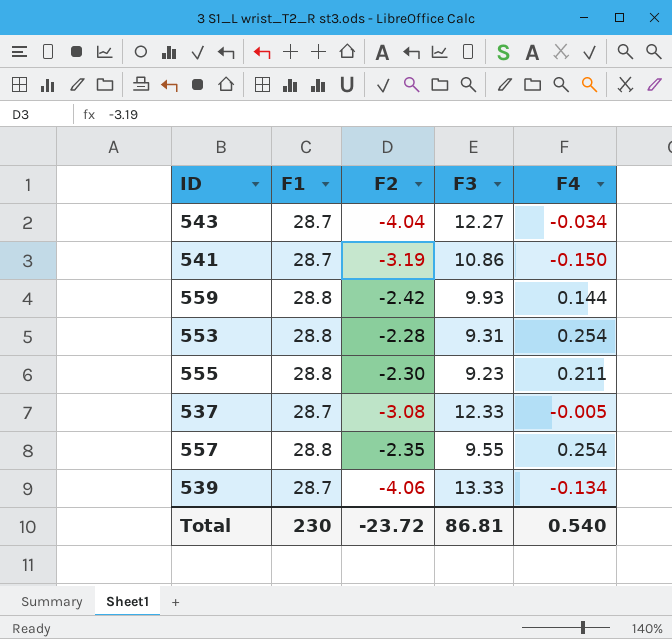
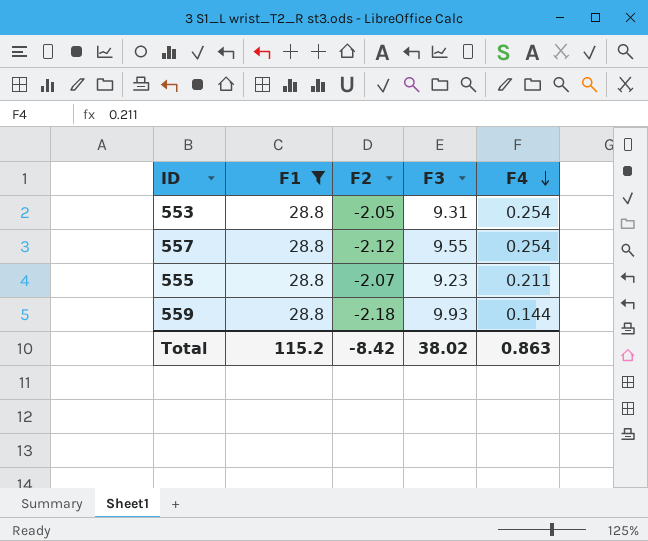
filter: none -> F1 = 28.8
row order: none -> F4 descending
553 | F2: -2.28 -> -2.05
557 | F2: -2.35 -> -2.12
555 | F2: -2.30 -> -2.07
559 | F2: -2.42 -> -2.18
Total | F1: 230 -> 115.2
Total | F2: -23.72 -> -8.42
Total | F3: 86.81 -> 38.02
Total | F4: 0.540 -> 0.863

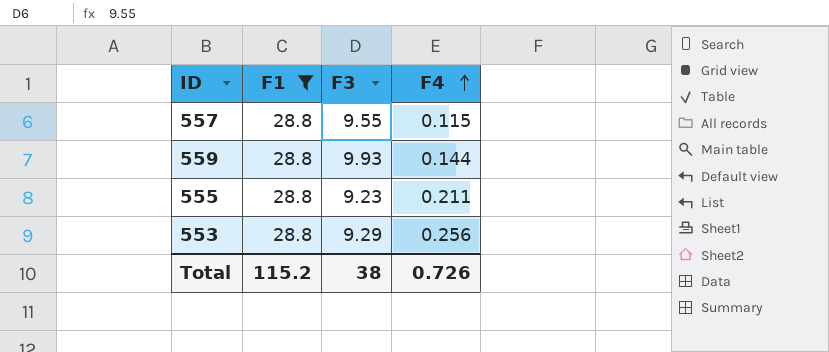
row order: F4 descending -> F4 ascending
column F2 | position: 3 -> none
557 | F4: 0.254 -> 0.115
553 | F3: 9.31 -> 9.29
553 | F4: 0.254 -> 0.256
Total | F3: 38.02 -> 38
Total | F4: 0.863 -> 0.726

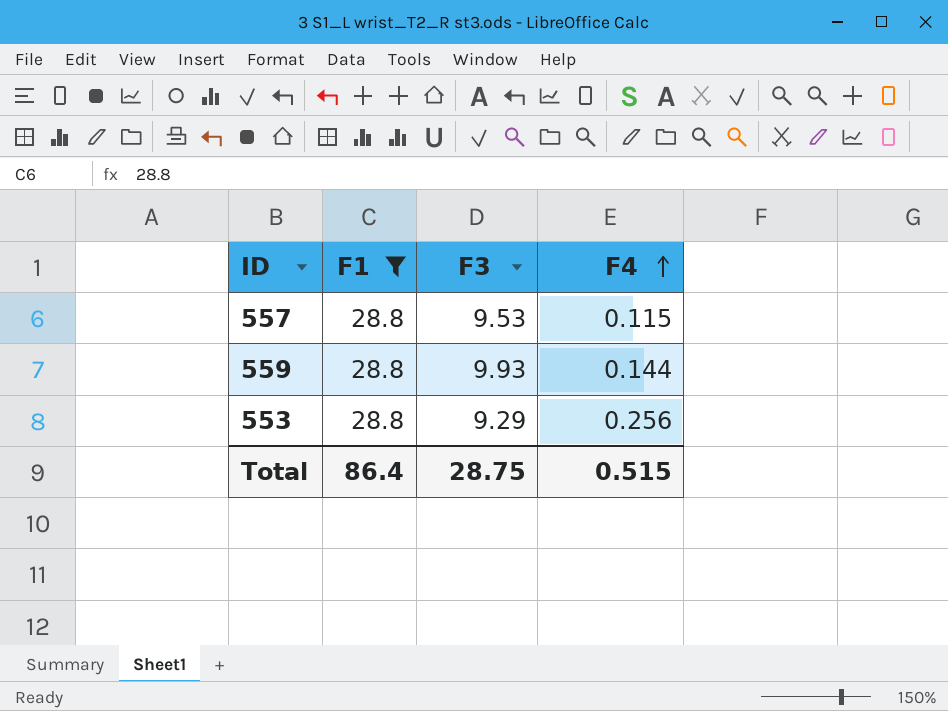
row 555: 28.8 | 9.23 | 0.211 -> none
557 | F3: 9.55 -> 9.53
Total | F1: 115.2 -> 86.4
Total | F3: 38 -> 28.75
Total | F4: 0.726 -> 0.515

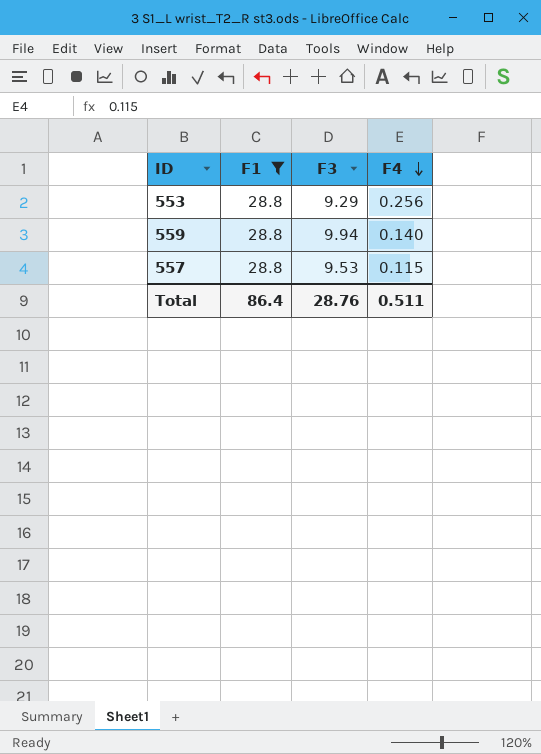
row order: F4 ascending -> F4 descending
559 | F3: 9.93 -> 9.94
559 | F4: 0.144 -> 0.140
Total | F3: 28.75 -> 28.76
Total | F4: 0.515 -> 0.511

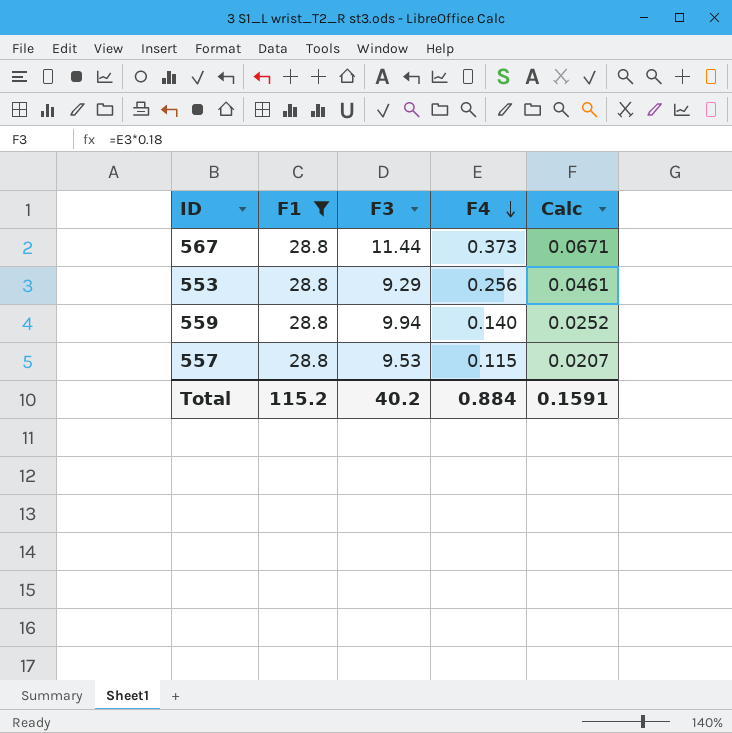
column Calc | formula: none -> [F4] * 0.18
row 567: none -> 28.8 | 11.44 | 0.373 | 0.0671
Total | F1: 86.4 -> 115.2
Total | F3: 28.76 -> 40.2
Total | F4: 0.511 -> 0.884

